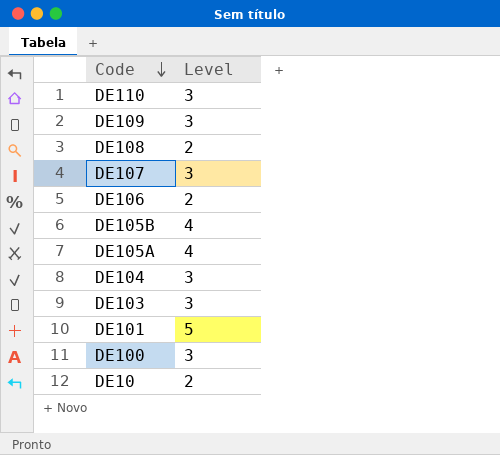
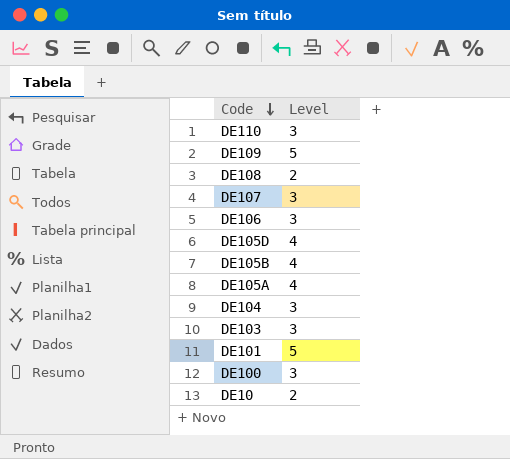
DE109 | Level: 3 -> 5
DE106 | Level: 2 -> 3
row DE105D: none -> 4

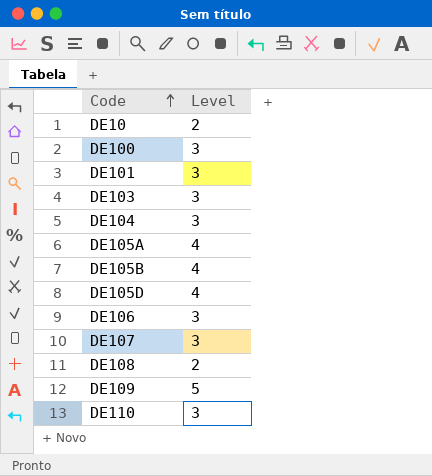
row order: Code descending -> Code ascending
DE101 | Level: 5 -> 3

